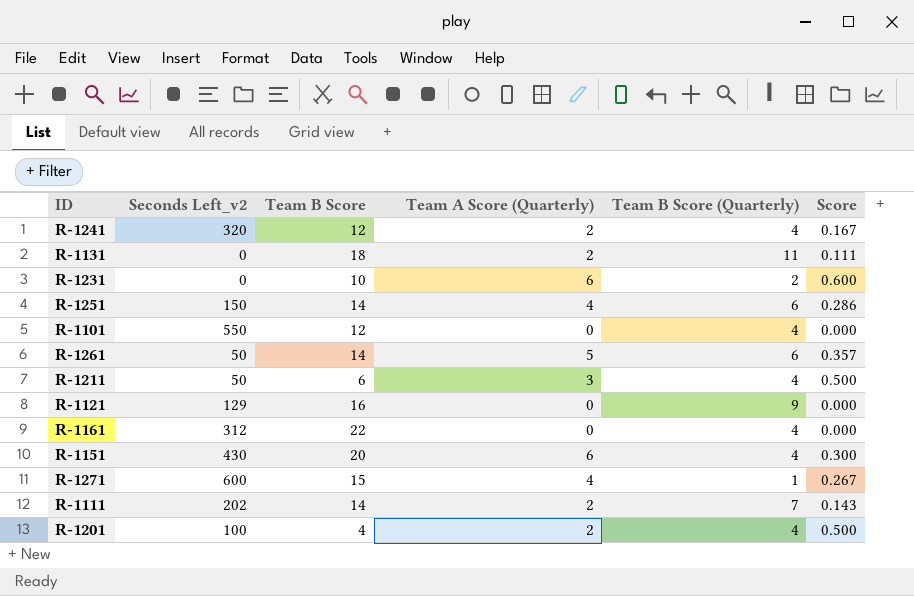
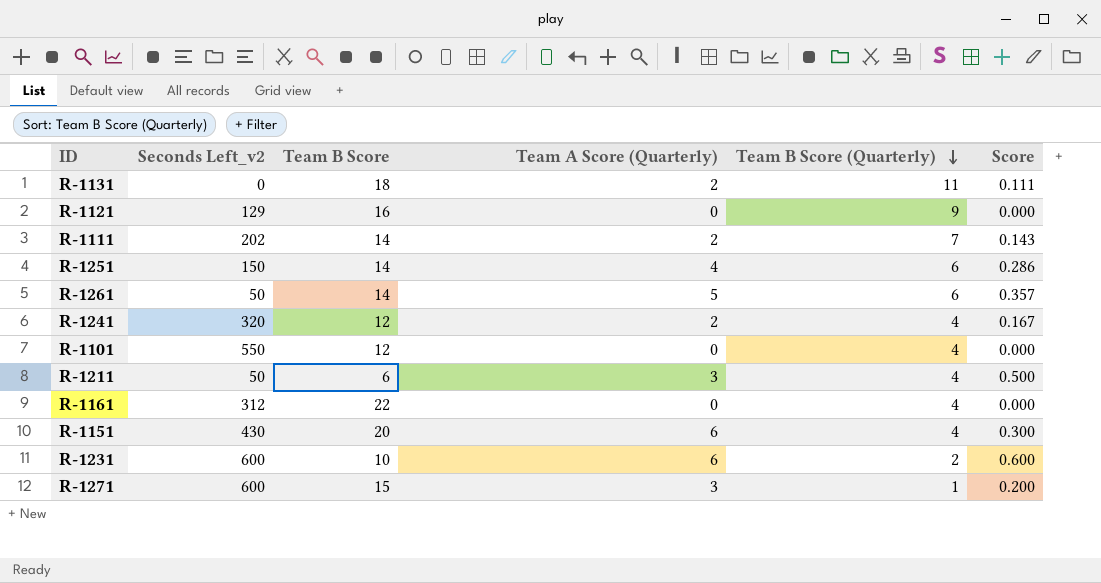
row order: none -> Team B Score (Quarterly) descending
row R-1201: 100 | 4 | 2 | 4 | 0.500 -> none
R-1231 | Seconds Left_v2: 0 -> 600
R-1271 | Team A Score (Quarterly): 4 -> 3
R-1271 | Score: 0.267 -> 0.200

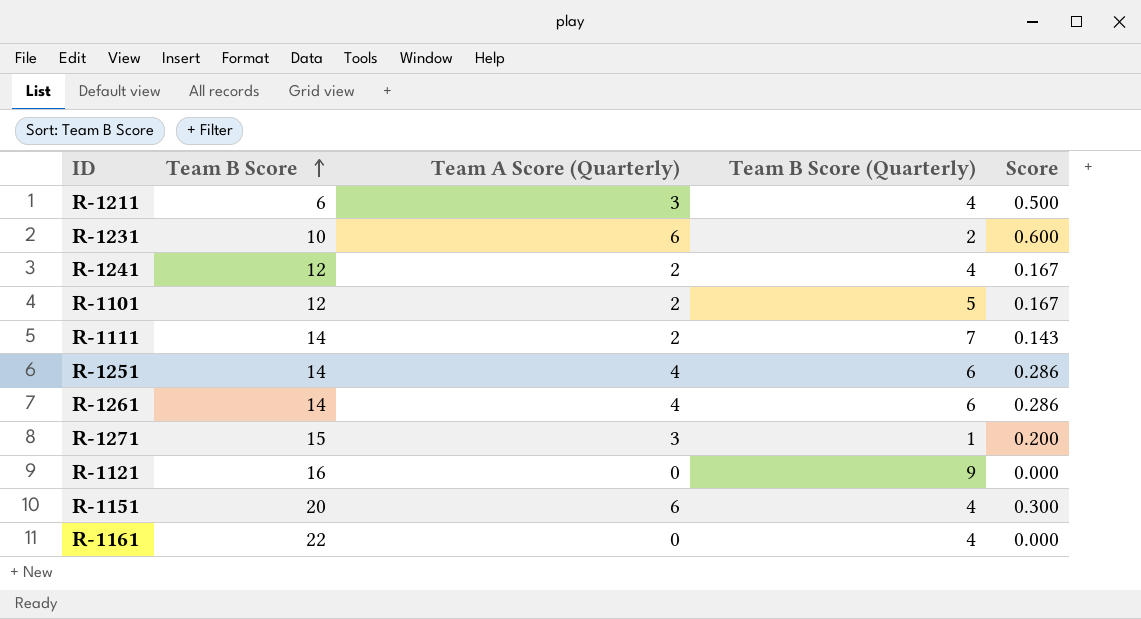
row order: Team B Score (Quarterly) descending -> Team B Score ascending
column Seconds Left_v2 | position: 2 -> none
row R-1131: 0 | 18 | 2 | 11 | 0.111 -> none
R-1101 | Team A Score (Quarterly): 0 -> 2
R-1101 | Team B Score (Quarterly): 4 -> 5
R-1101 | Score: 0.000 -> 0.167
R-1261 | Team A Score (Quarterly): 5 -> 4
R-1261 | Score: 0.357 -> 0.286

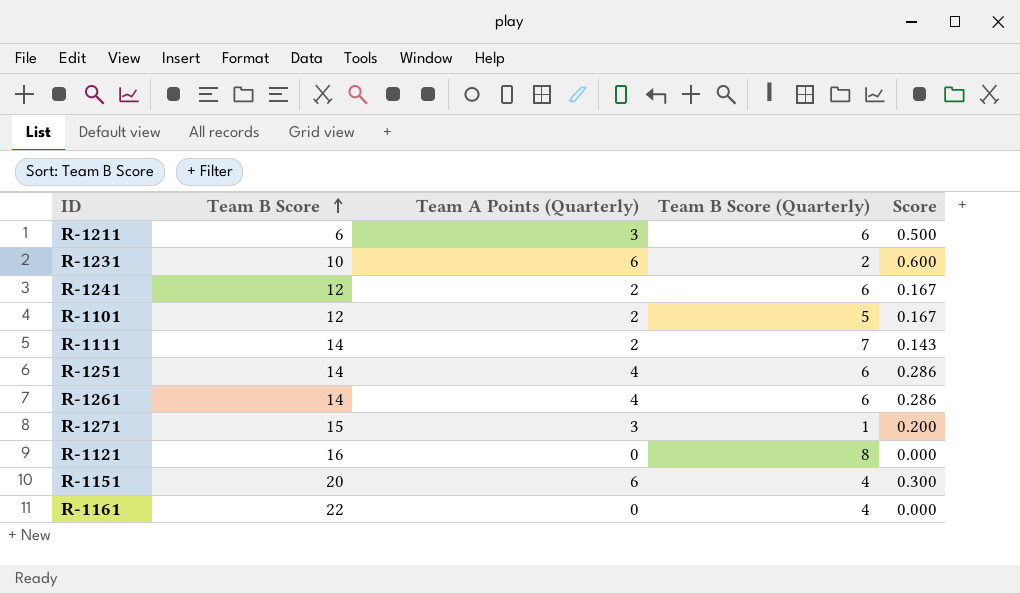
column name: Team A Score (Quarterly) -> Team A Points (Quarterly)
R-1211 | Team B Score (Quarterly): 4 -> 6
R-1241 | Team B Score (Quarterly): 4 -> 6
R-1121 | Team B Score (Quarterly): 9 -> 8

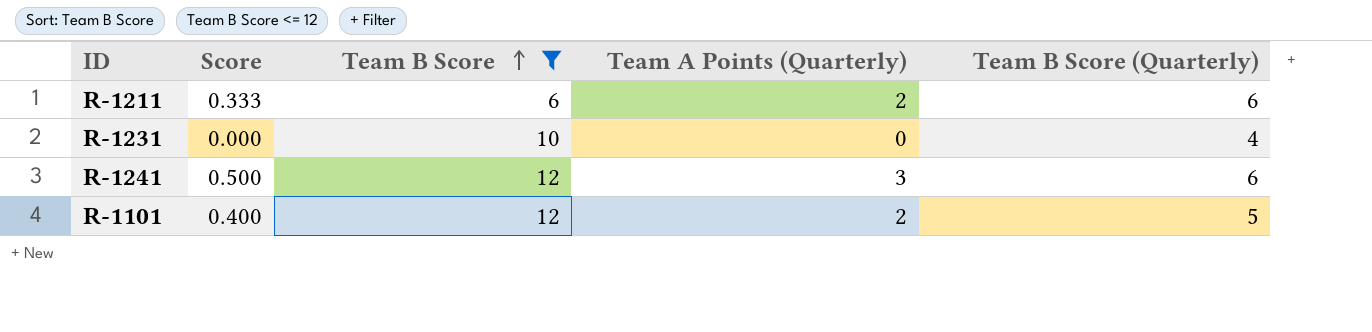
filter: none -> Team B Score <= 12
column Score | formula: [Team A Points (Quarterly)] / [Team B Score] -> [Team A Points (Quarterly)] / [Team B Score (Quarterly)]
column Score | position: 5 -> 2
R-1211 | Team A Points (Quarterly): 3 -> 2
R-1231 | Team A Points (Quarterly): 6 -> 0
R-1231 | Team B Score (Quarterly): 2 -> 4
R-1241 | Team A Points (Quarterly): 2 -> 3

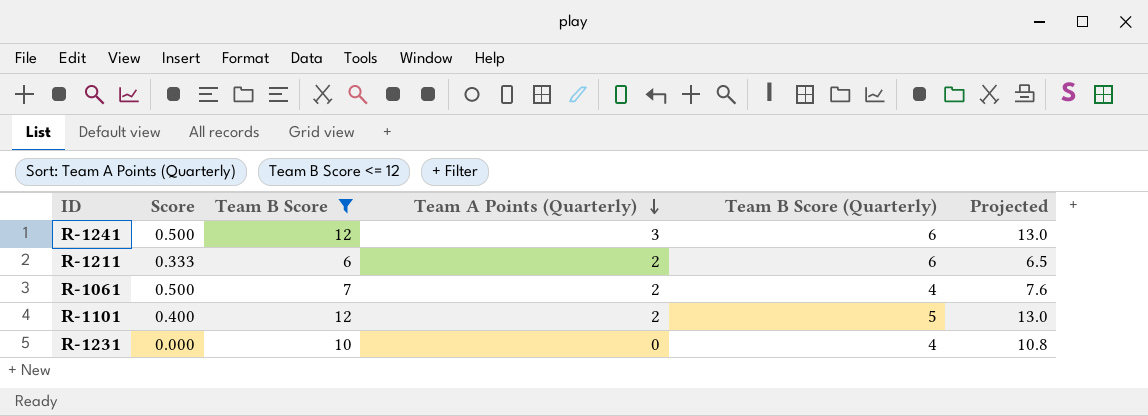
row order: Team B Score ascending -> Team A Points (Quarterly) descending
column Projected | formula: none -> [Team B Score] * 1.08
row R-1061: none -> 0.500 | 7 | 2 | 4 | 7.6

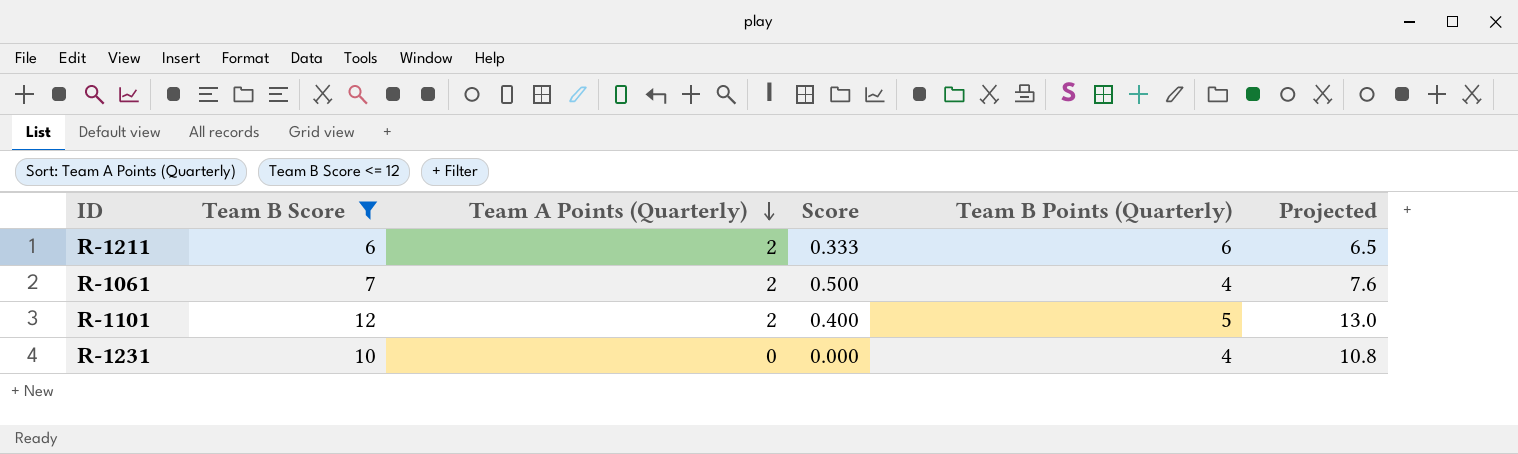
column Score | position: 2 -> 4
column name: Team B Score (Quarterly) -> Team B Points (Quarterly)
row R-1241: 0.500 | 12 | 3 | 6 | 13.0 -> none

